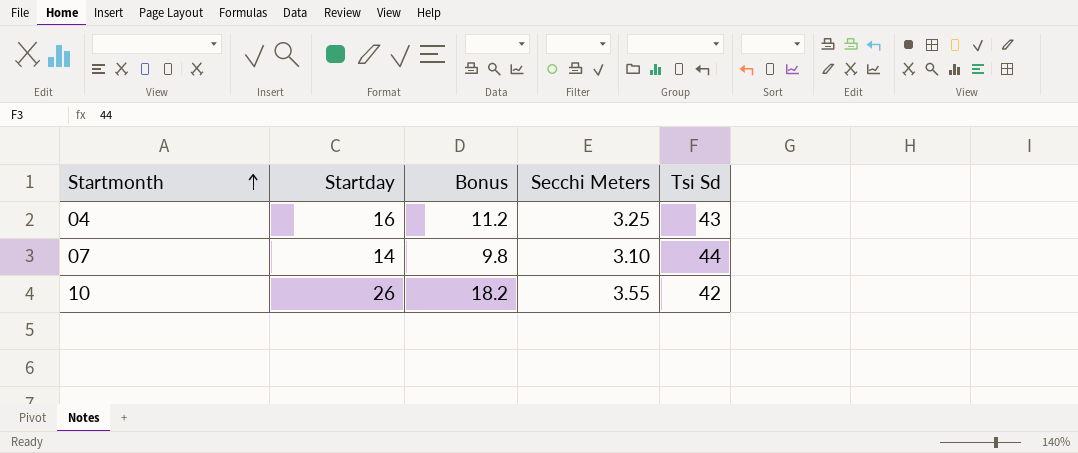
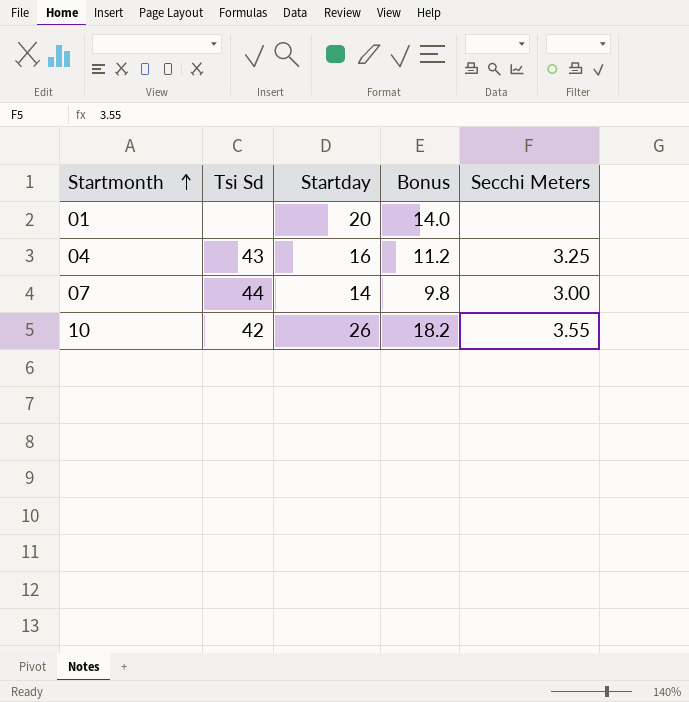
column Tsi Sd | position: 5 -> 2
row 01: none -> none | 20 | 14.0 | none
07 | Secchi Meters: 3.10 -> 3.00

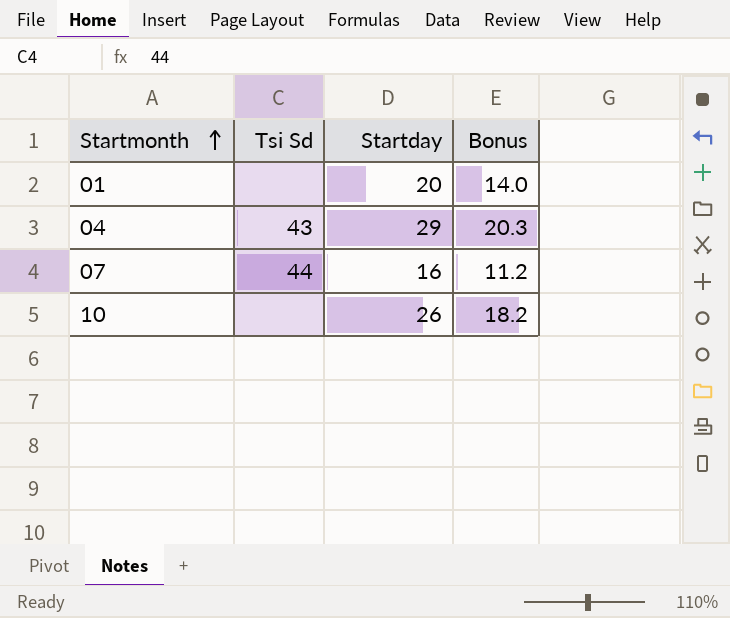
column Secchi Meters | position: 5 -> none
04 | Startday: 16 -> 29
04 | Bonus: 11.2 -> 20.3
07 | Startday: 14 -> 16
07 | Bonus: 9.8 -> 11.2
10 | Tsi Sd: 42 -> none

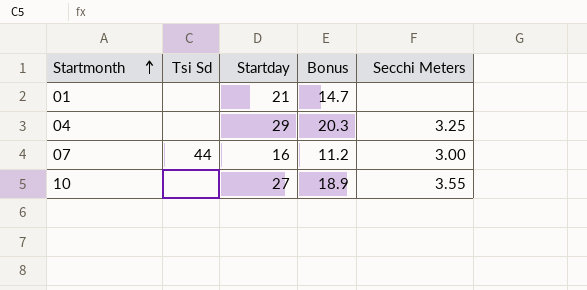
column Secchi Meters | position: none -> 5
01 | Startday: 20 -> 21
01 | Bonus: 14.0 -> 14.7
04 | Tsi Sd: 43 -> none
10 | Startday: 26 -> 27
10 | Bonus: 18.2 -> 18.9

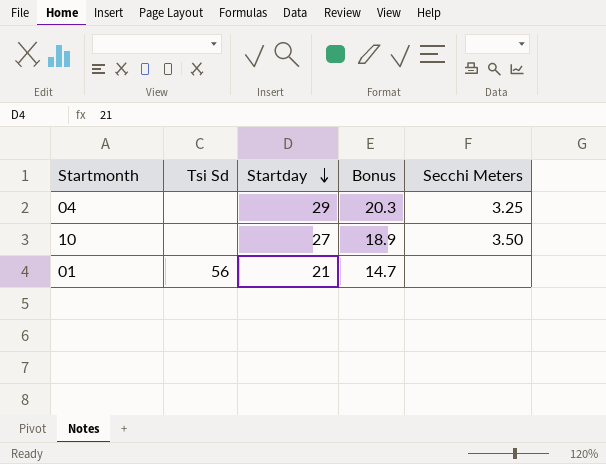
row order: Startmonth ascending -> Startday descending
row 07: 44 | 16 | 11.2 | 3.00 -> none
10 | Secchi Meters: 3.55 -> 3.50
01 | Tsi Sd: none -> 56

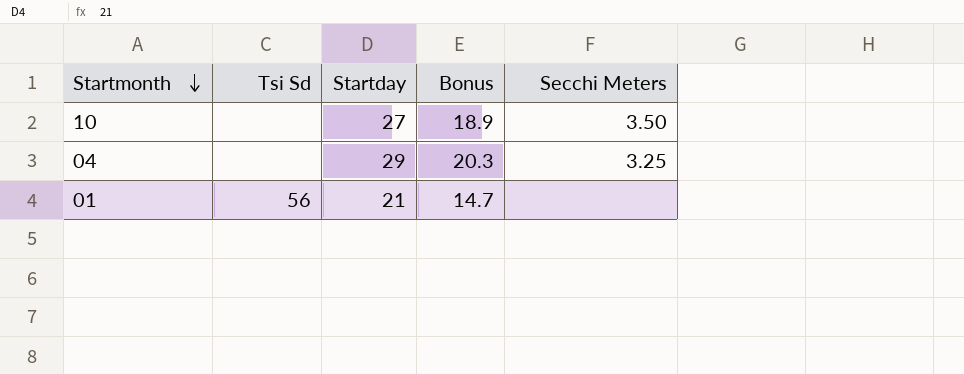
row order: Startday descending -> Startmonth descending

